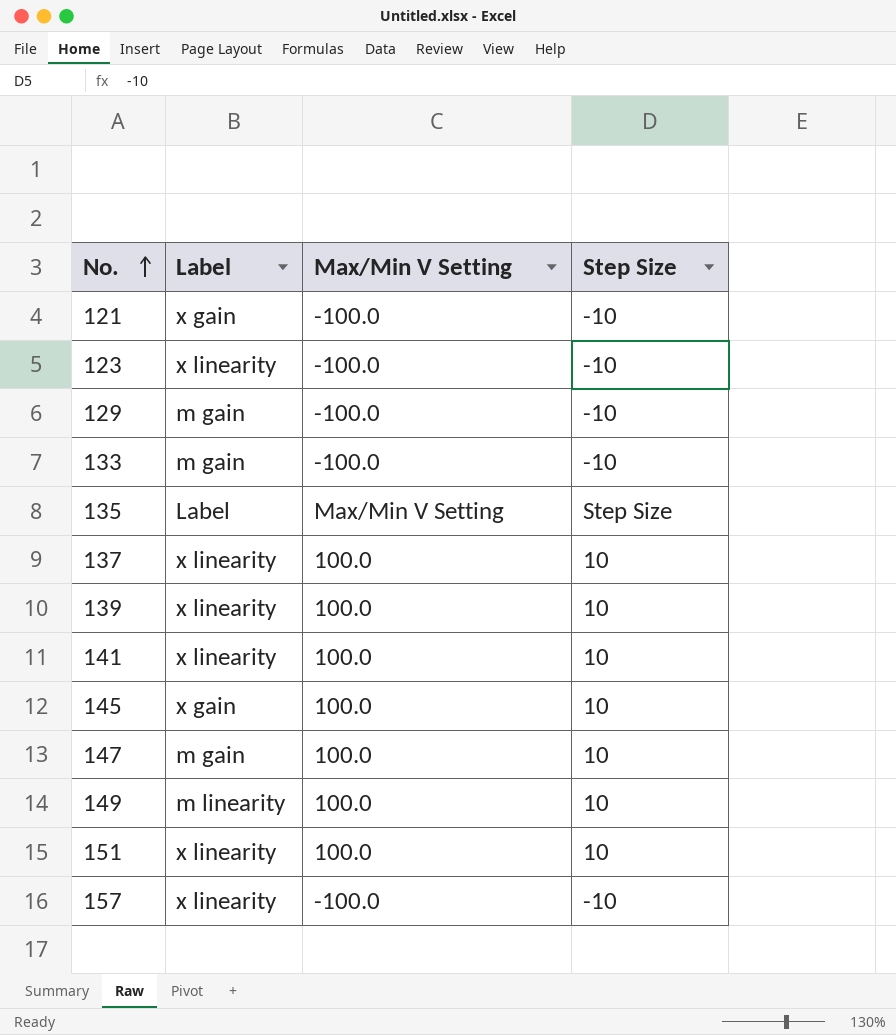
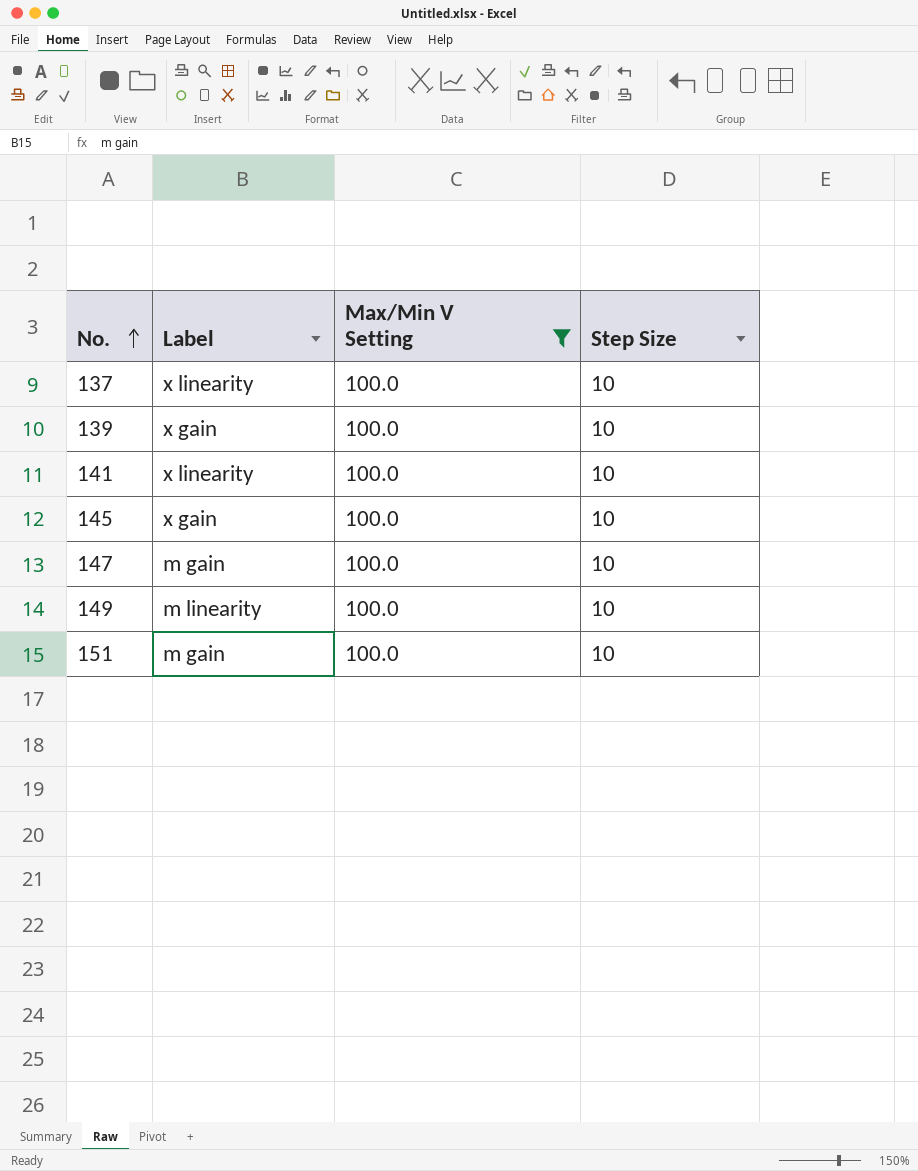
filter: none -> Max/Min V Setting = 100.0
139 | Label: x linearity -> x gain
151 | Label: x linearity -> m gain

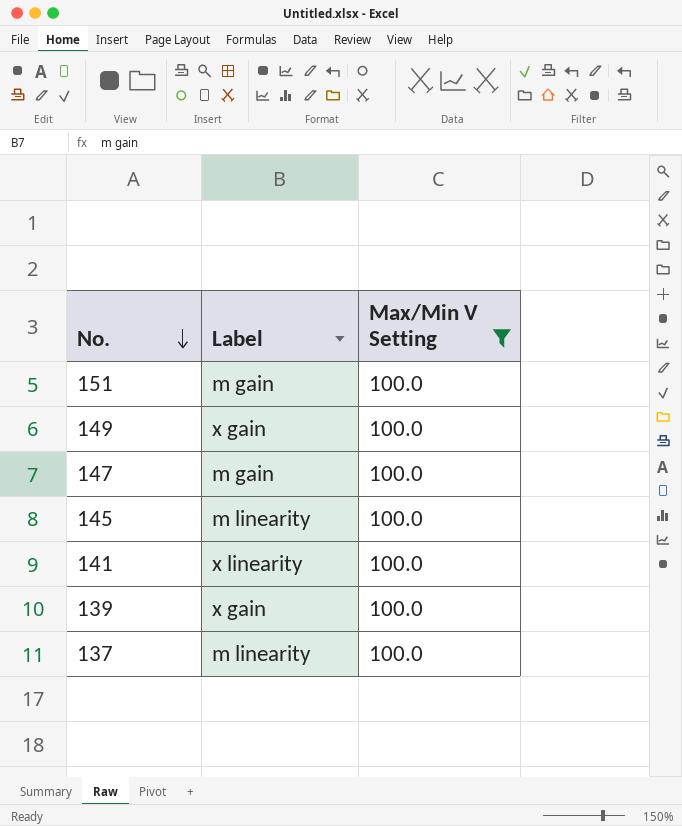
row order: No. ascending -> No. descending
column Step Size | position: 4 -> none
149 | Label: m linearity -> x gain
145 | Label: x gain -> m linearity
137 | Label: x linearity -> m linearity

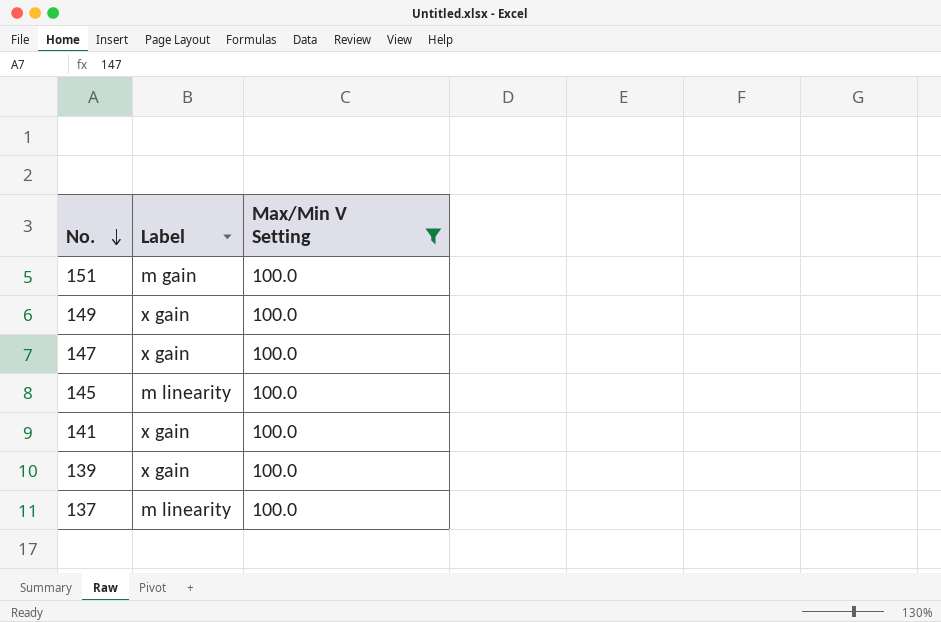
147 | Label: m gain -> x gain
141 | Label: x linearity -> x gain

